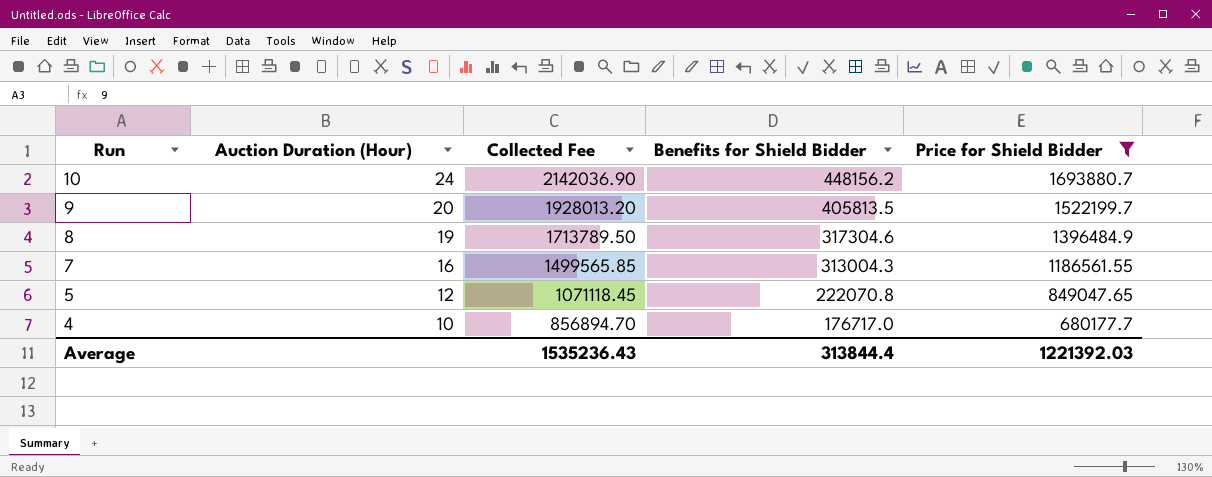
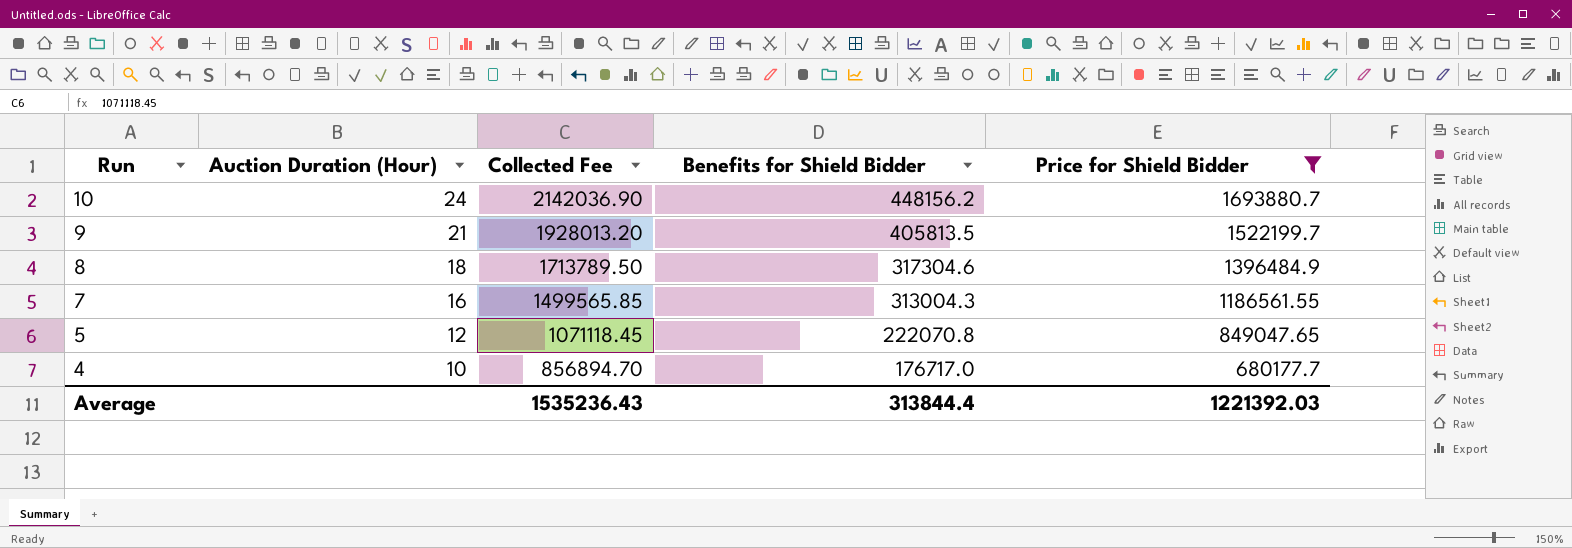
9 | Auction Duration (Hour): 20 -> 21
8 | Auction Duration (Hour): 19 -> 18

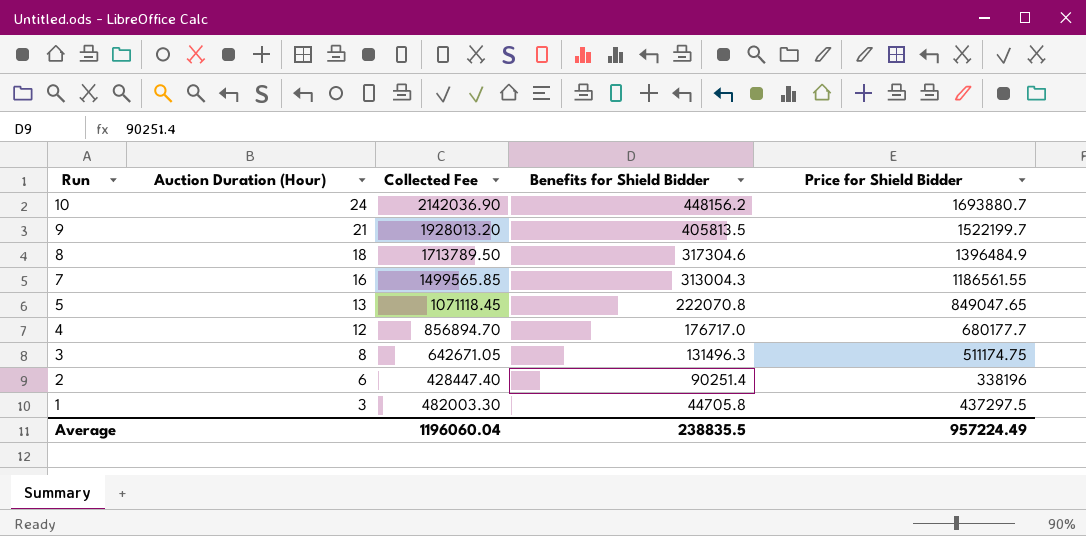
filter: Price for Shield Bidder >= 680177.7 -> none
5 | Auction Duration (Hour): 12 -> 13
4 | Auction Duration (Hour): 10 -> 12
Average | Collected Fee: 1535236.43 -> 1196060.04
Average | Benefits for Shield Bidder: 313844.4 -> 238835.5
Average | Price for Shield Bidder: 1221392.03 -> 957224.49

